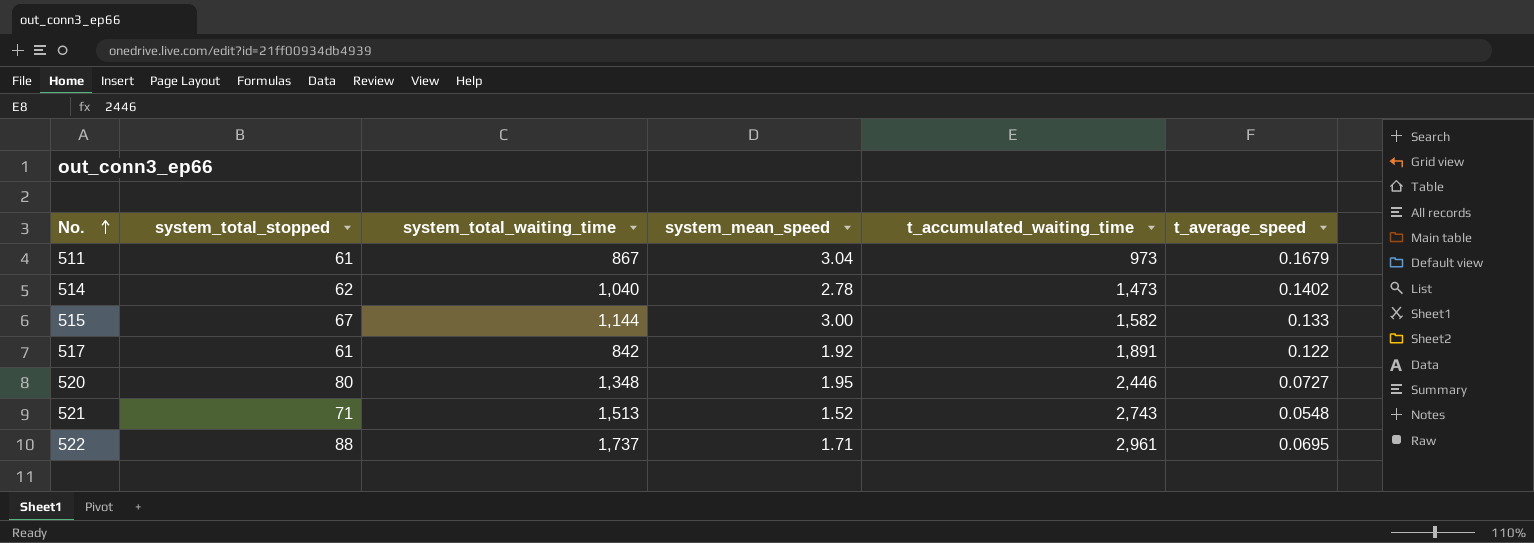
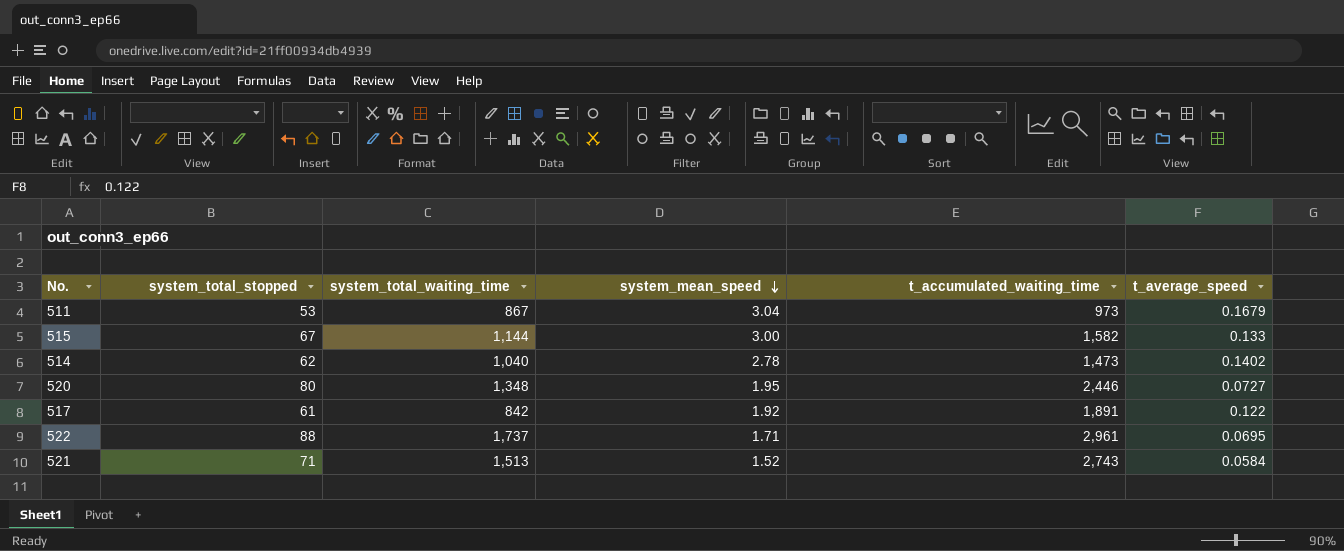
row order: No. ascending -> system_mean_speed descending
511 | system_total_stopped: 61 -> 53
521 | t_average_speed: 0.0548 -> 0.0584

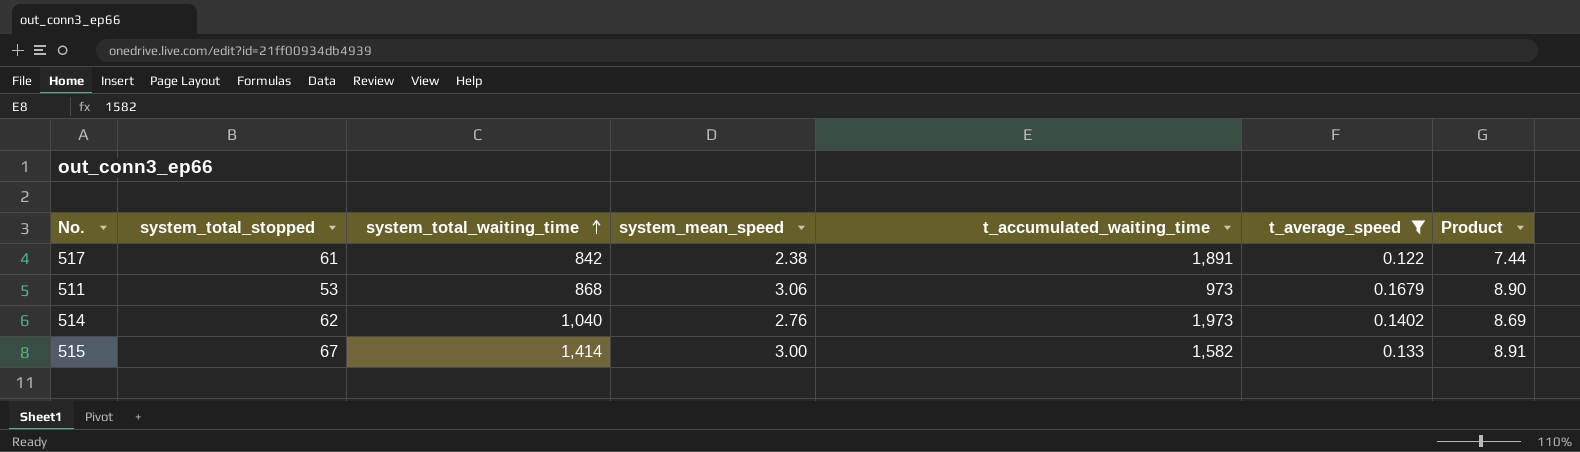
filter: none -> t_average_speed >= 0.122
row order: system_mean_speed descending -> system_total_waiting_time ascending
column Product | formula: none -> [system_total_stopped] * [t_average_speed]
517 | system_mean_speed: 1.92 -> 2.38
511 | system_total_waiting_time: 867 -> 868
511 | system_mean_speed: 3.04 -> 3.06
514 | system_mean_speed: 2.78 -> 2.76
514 | t_accumulated_waiting_time: 1,473 -> 1,973
515 | system_total_waiting_time: 1,144 -> 1,414

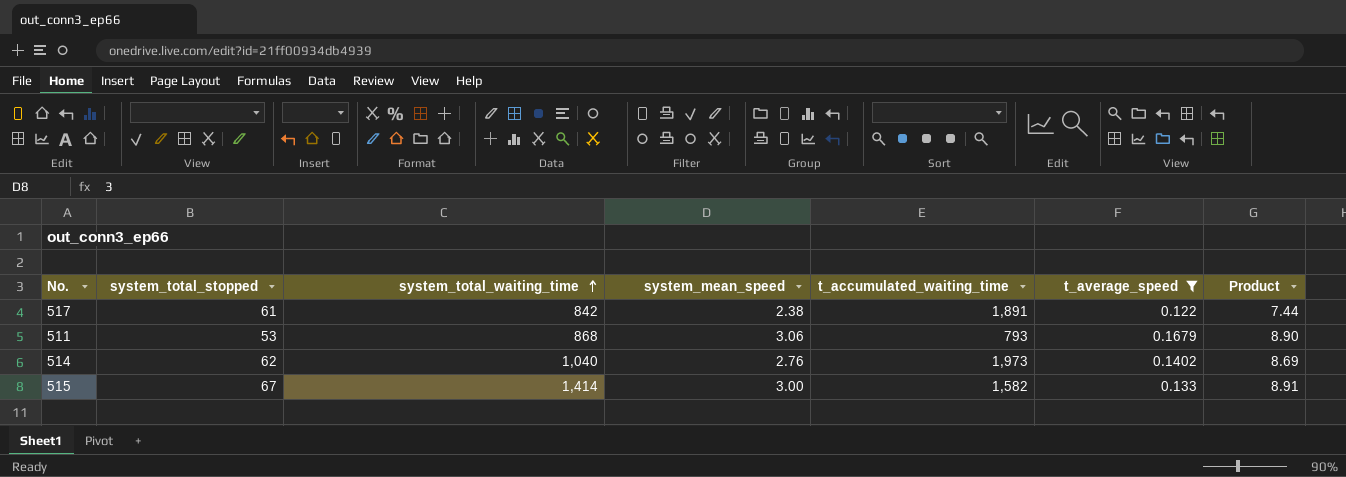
511 | t_accumulated_waiting_time: 973 -> 793

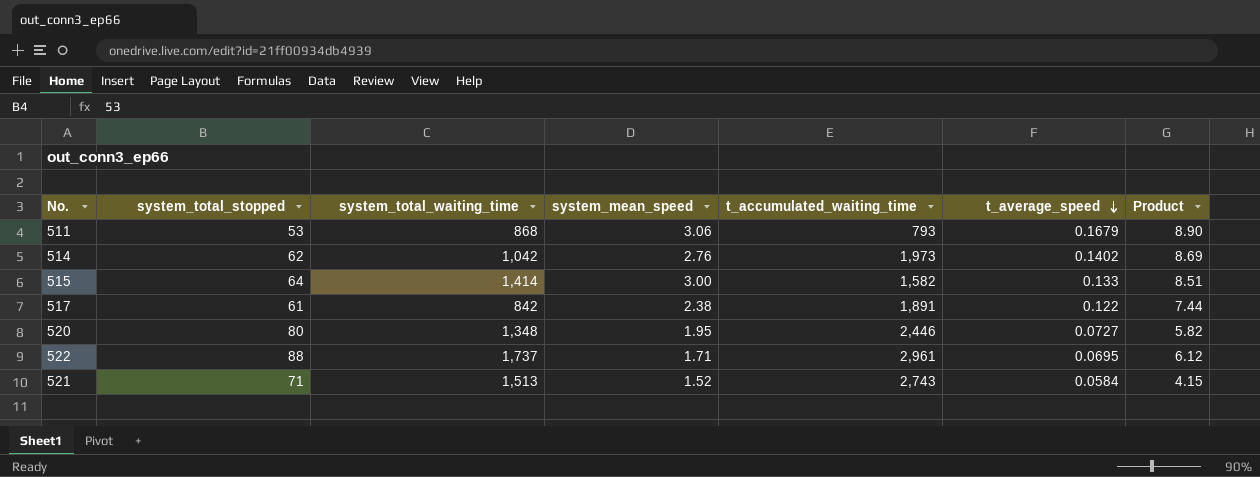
filter: t_average_speed >= 0.122 -> none
row order: system_total_waiting_time ascending -> t_average_speed descending
514 | system_total_waiting_time: 1,040 -> 1,042
515 | system_total_stopped: 67 -> 64
515 | Product: 8.91 -> 8.51

